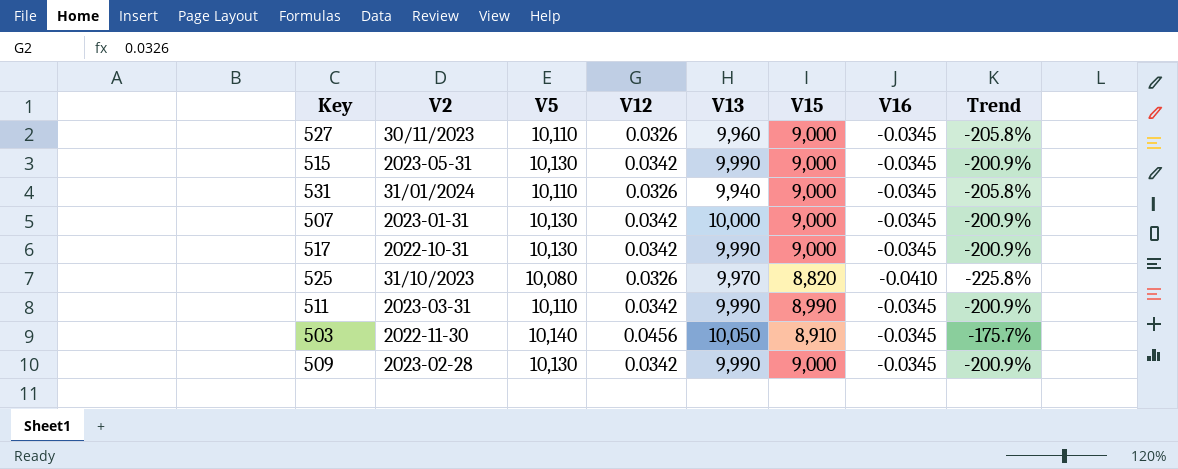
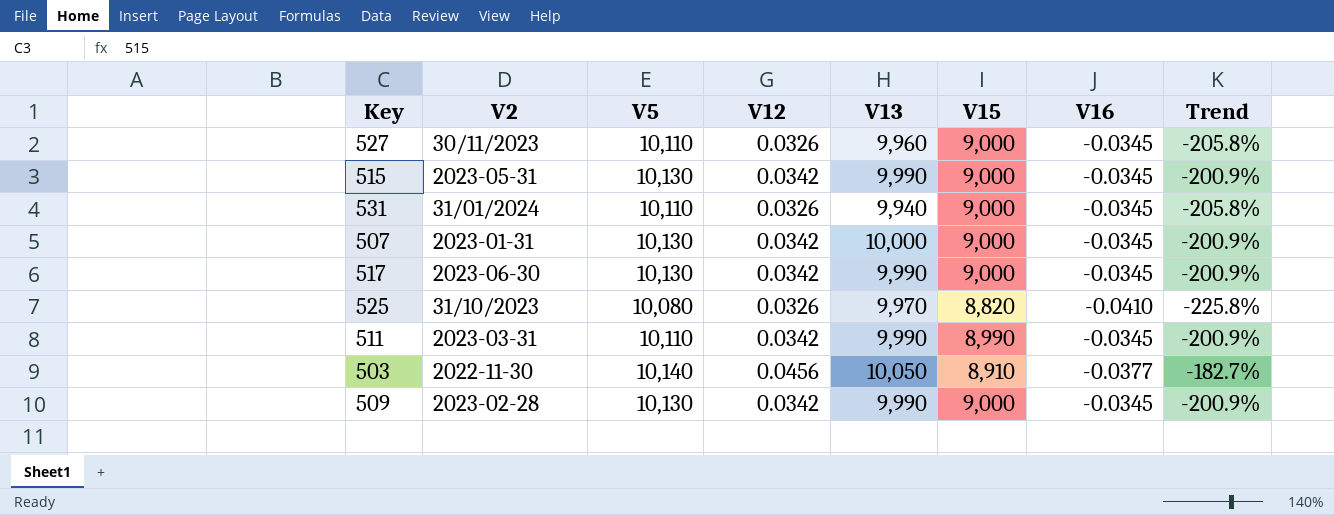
517 | V2: 2022-10-31 -> 2023-06-30
503 | V16: -0.0345 -> -0.0377
503 | Trend: -175.7% -> -182.7%

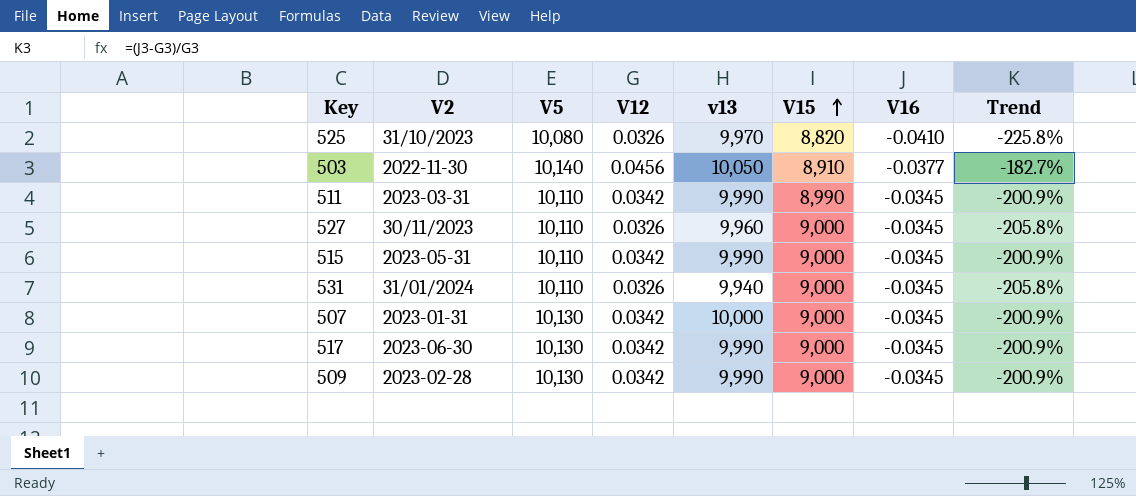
row order: none -> V15 ascending
column name: V13 -> v13
515 | V5: 10,130 -> 10,110

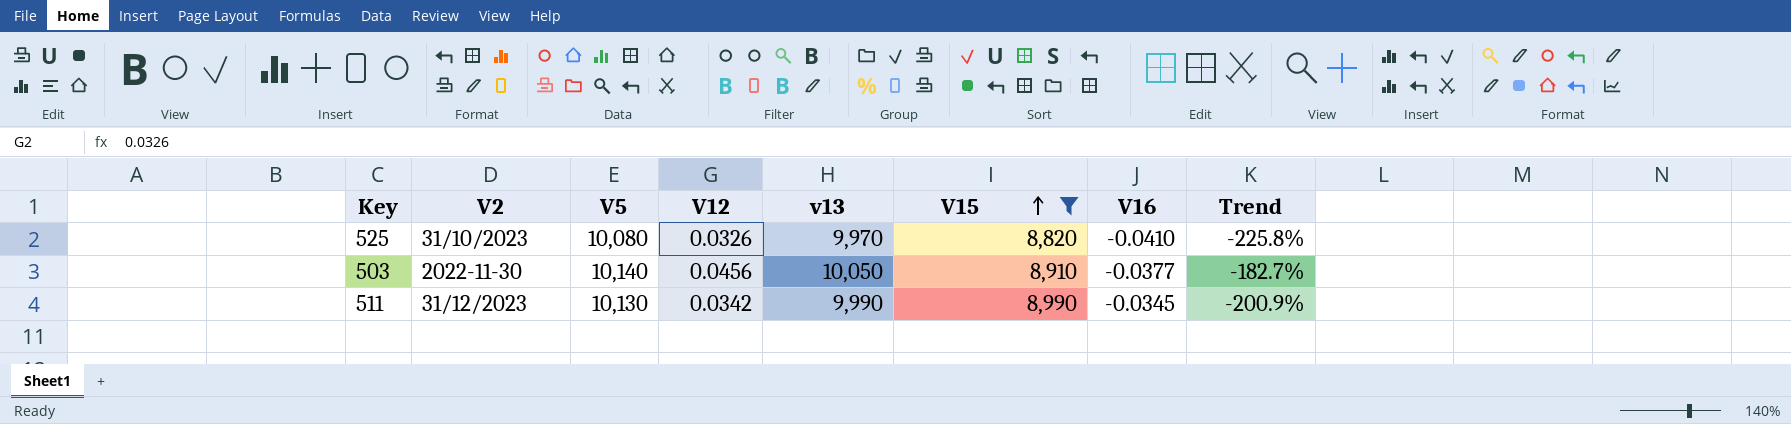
filter: none -> V15 != 9,000
511 | V2: 2023-03-31 -> 31/12/2023
511 | V5: 10,110 -> 10,130

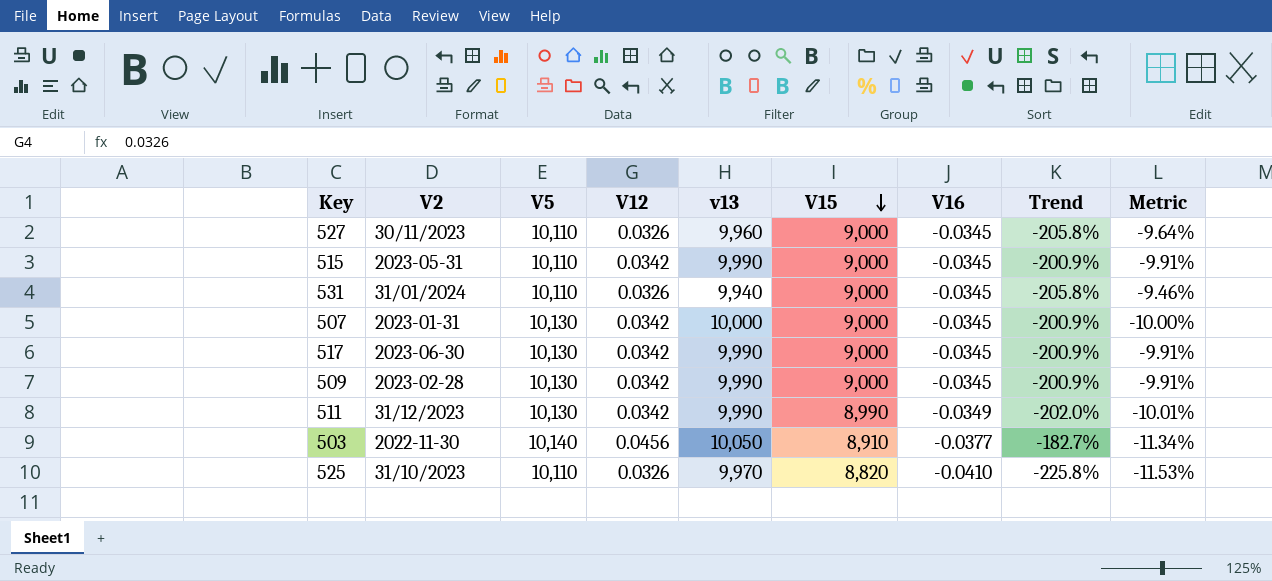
filter: V15 != 9,000 -> none
row order: V15 ascending -> V15 descending
column Metric | formula: none -> ([V15] - [v13]) / [v13]
511 | V16: -0.0345 -> -0.0349
511 | Trend: -200.9% -> -202.0%
525 | V5: 10,080 -> 10,110

